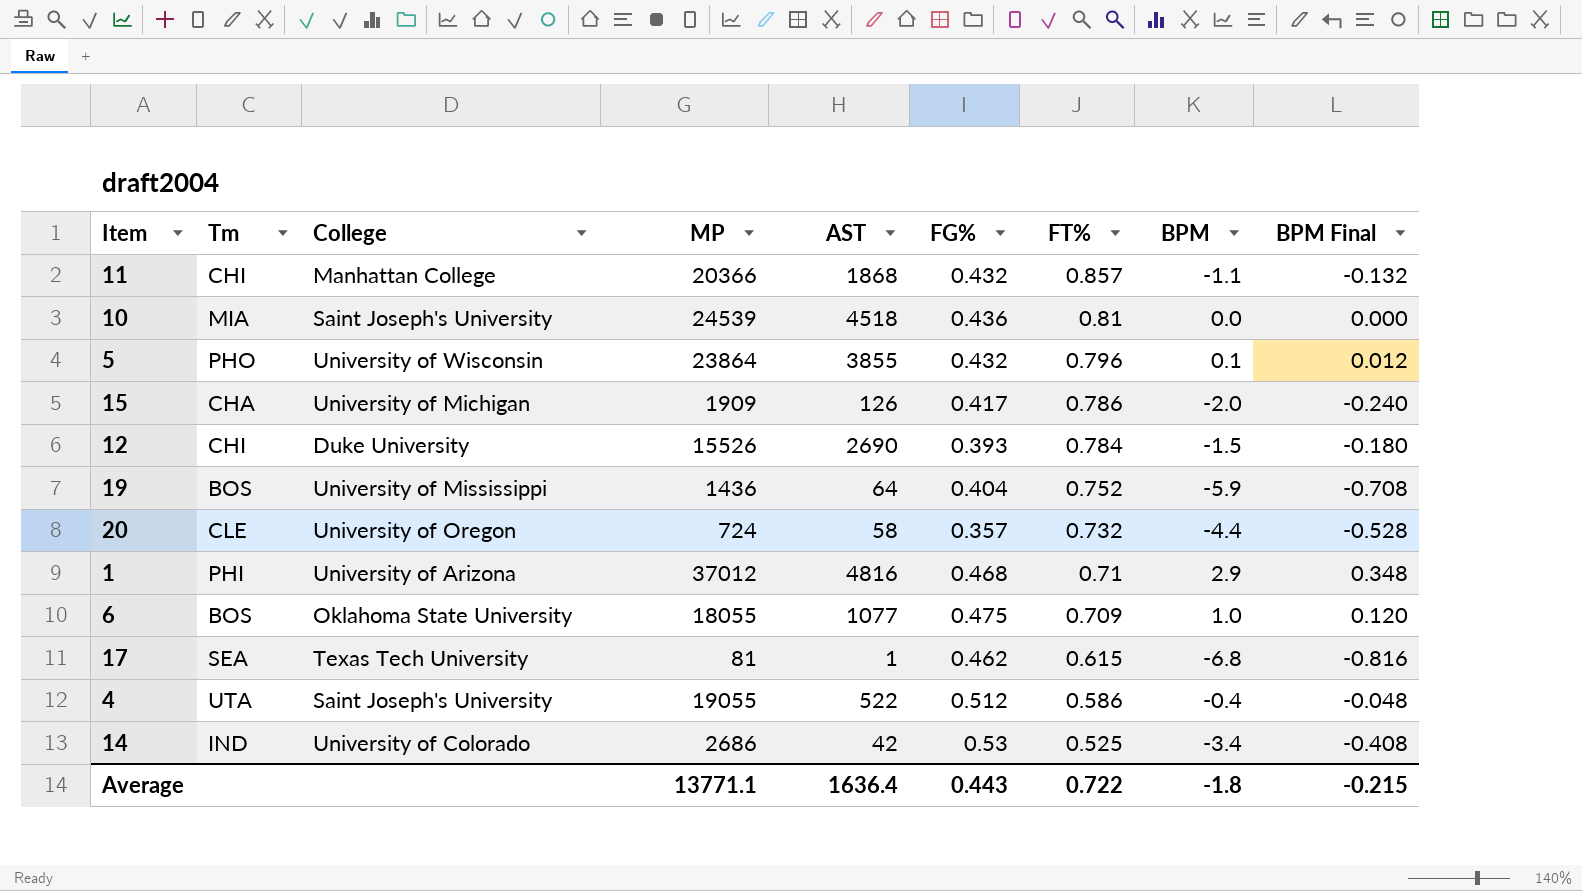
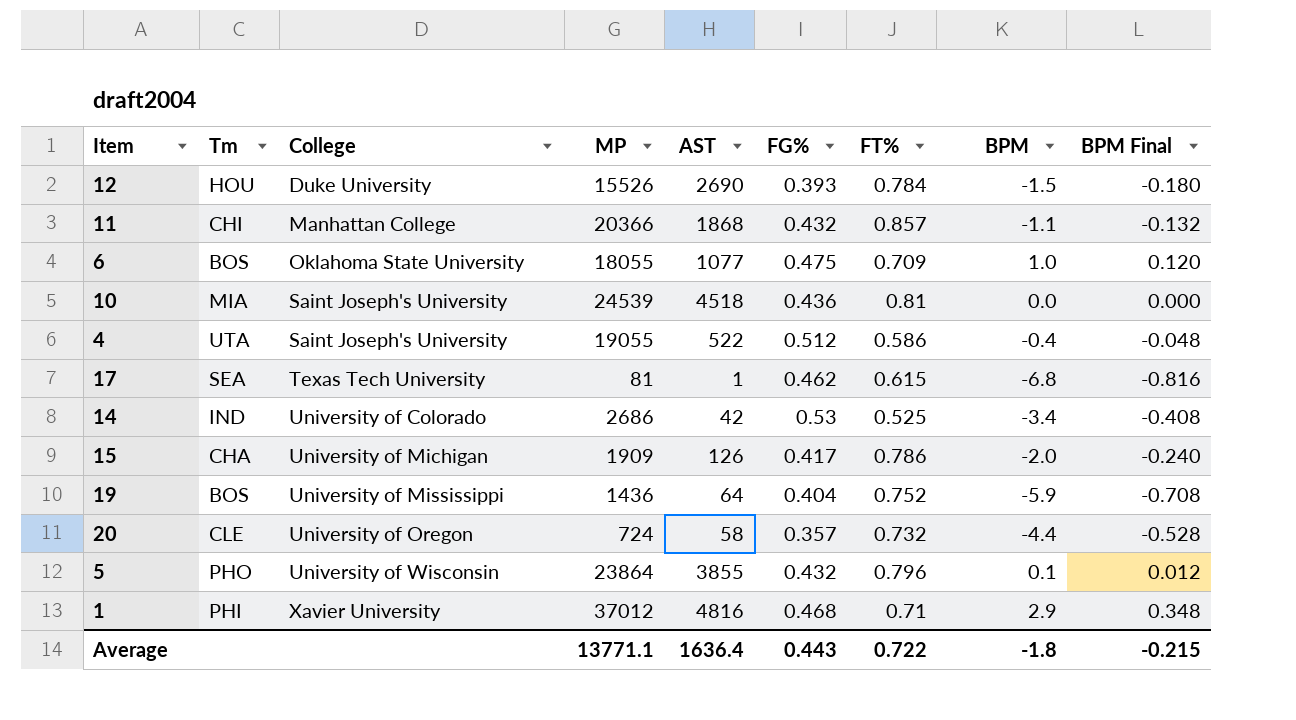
row order: FT% descending -> College ascending
12 | Tm: CHI -> HOU
1 | College: University of Arizona -> Xavier University

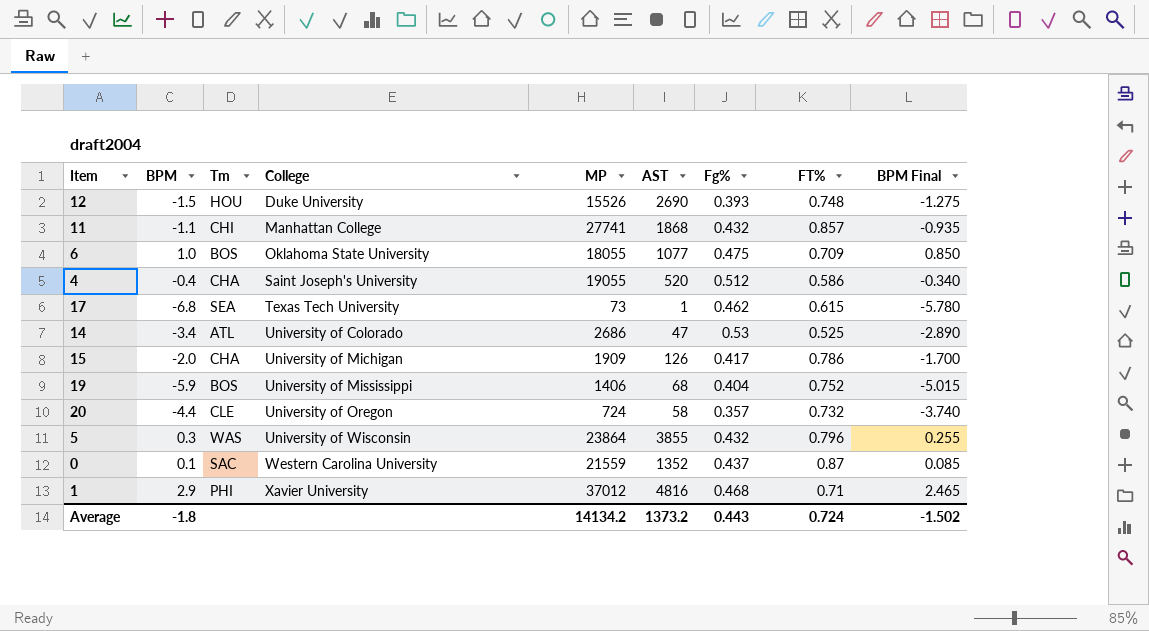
column BPM | position: 8 -> 2
column name: FG% -> Fg%
column BPM Final | formula: [BPM] * 0.12 -> [BPM] * 0.85
row 10: MIA | Saint Joseph's University | 24539 | 4518 | 0.436 | 0.81 | 0.0 | 0.000 -> none
12 | FT%: 0.784 -> 0.748
11 | MP: 20366 -> 27741
4 | Tm: UTA -> CHA
4 | AST: 522 -> 520
17 | MP: 81 -> 73
14 | Tm: IND -> ATL
14 | AST: 42 -> 47
19 | MP: 1436 -> 1406
19 | AST: 64 -> 68
5 | BPM: 0.1 -> 0.3
5 | Tm: PHO -> WAS
row 0: none -> 0.1 | SAC | Western Carolina University | 21559 | 1352 | 0.437 | 0.87 | 0.085
Average | MP: 13771.1 -> 14134.2
Average | AST: 1636.4 -> 1373.2
Average | FT%: 0.722 -> 0.724
Average | BPM Final: -0.215 -> -1.502

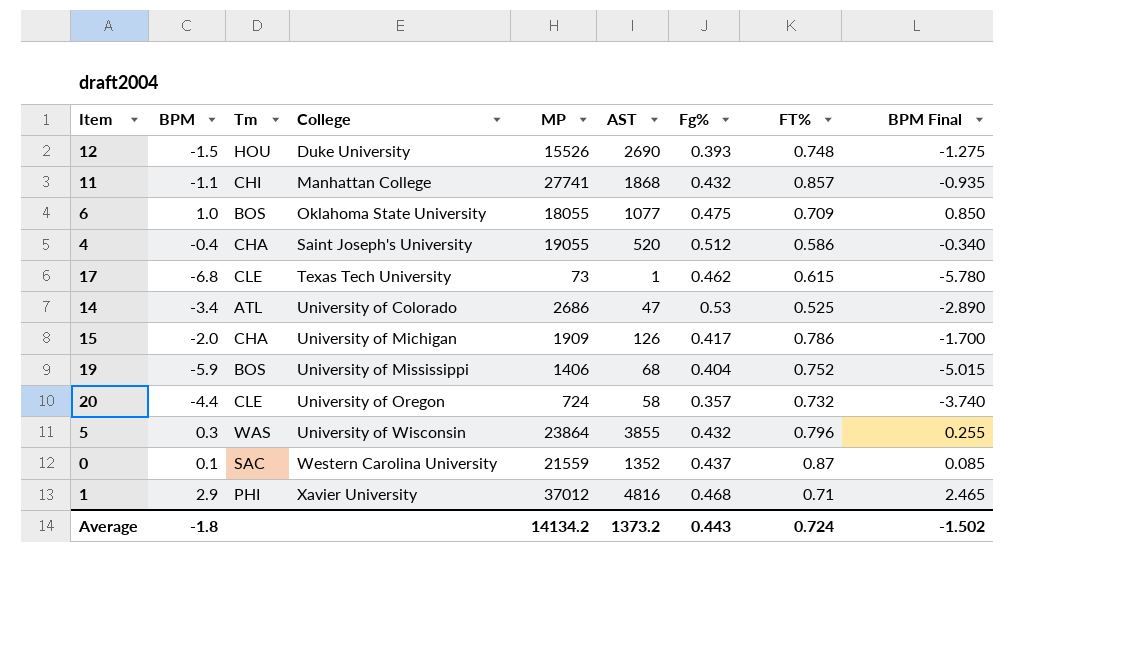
17 | Tm: SEA -> CLE

